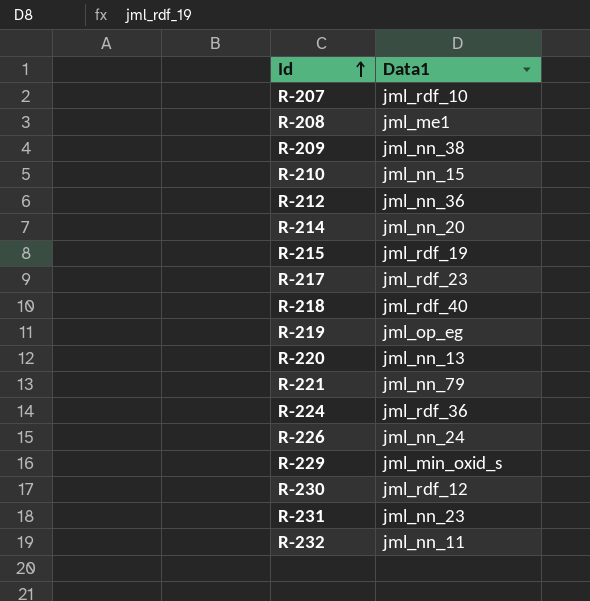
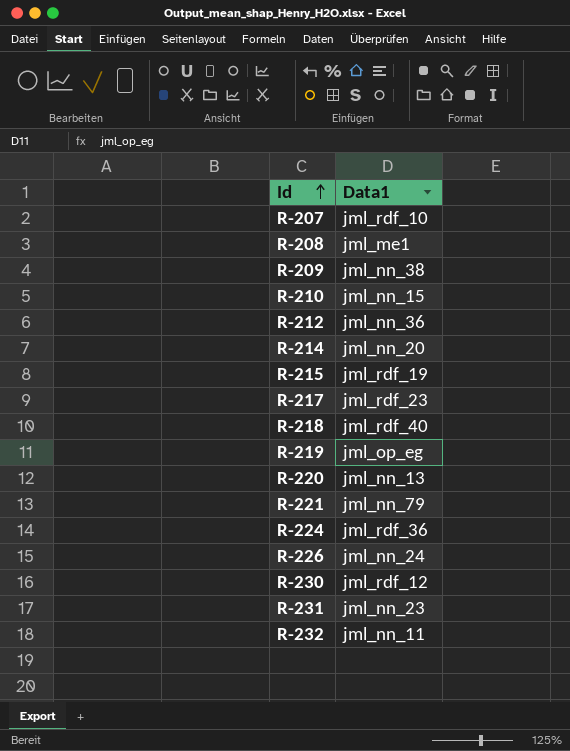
row R-229: jml_min_oxid_s -> none

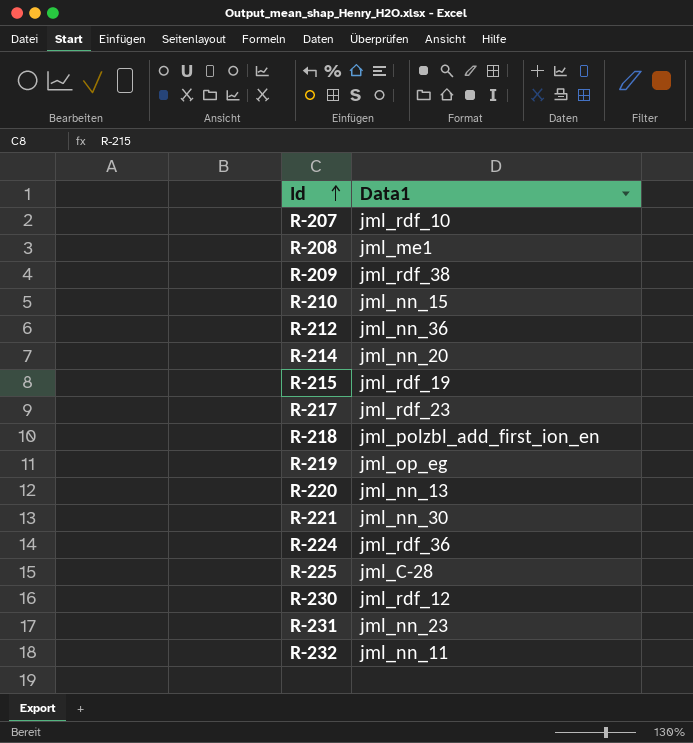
row R-226: jml_nn_24 -> none
R-209 | Data1: jml_nn_38 -> jml_rdf_38
R-218 | Data1: jml_rdf_40 -> jml_polzbl_add_first_ion_en
R-221 | Data1: jml_nn_79 -> jml_nn_30
row R-225: none -> jml_C-28

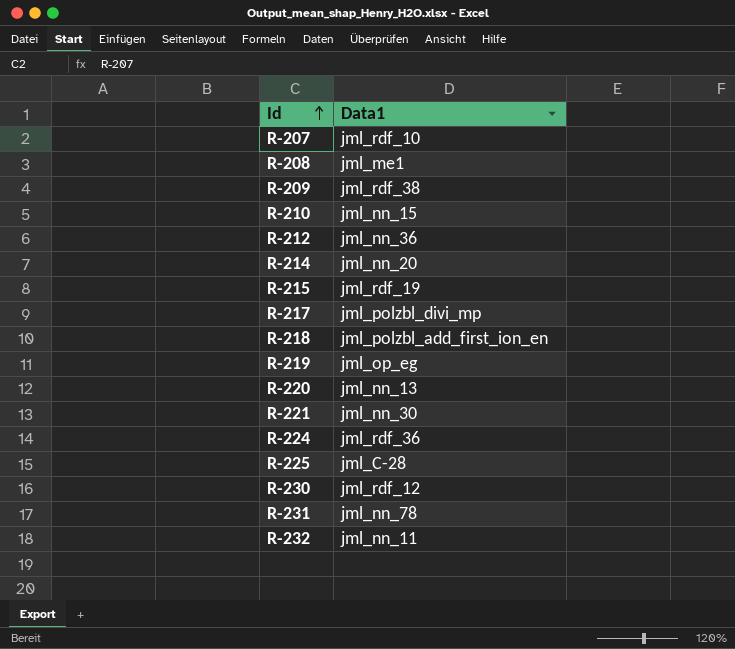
R-217 | Data1: jml_rdf_23 -> jml_polzbl_divi_mp
R-231 | Data1: jml_nn_23 -> jml_nn_78

